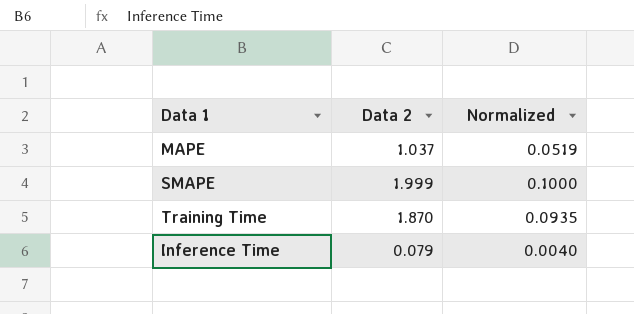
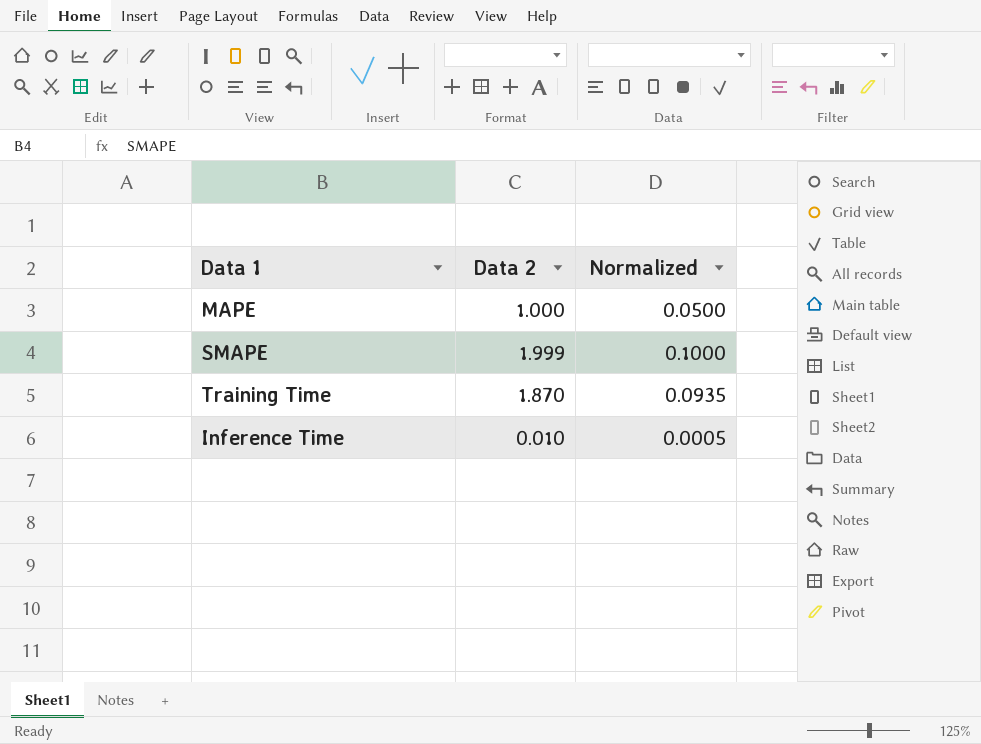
MAPE | Data 2: 1.037 -> 1.000
MAPE | Normalized: 0.0519 -> 0.0500
Inference Time | Data 2: 0.079 -> 0.010
Inference Time | Normalized: 0.0040 -> 0.0005

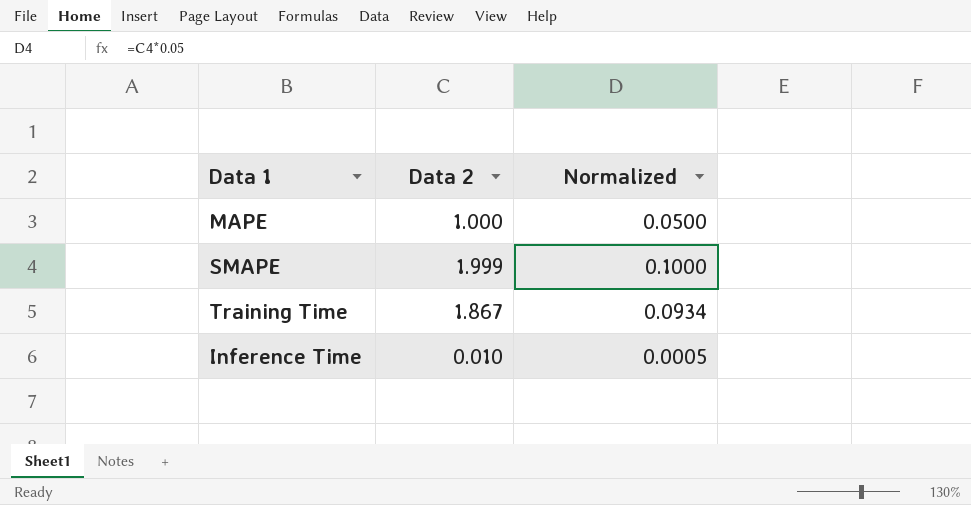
Training Time | Data 2: 1.870 -> 1.867
Training Time | Normalized: 0.0935 -> 0.0934

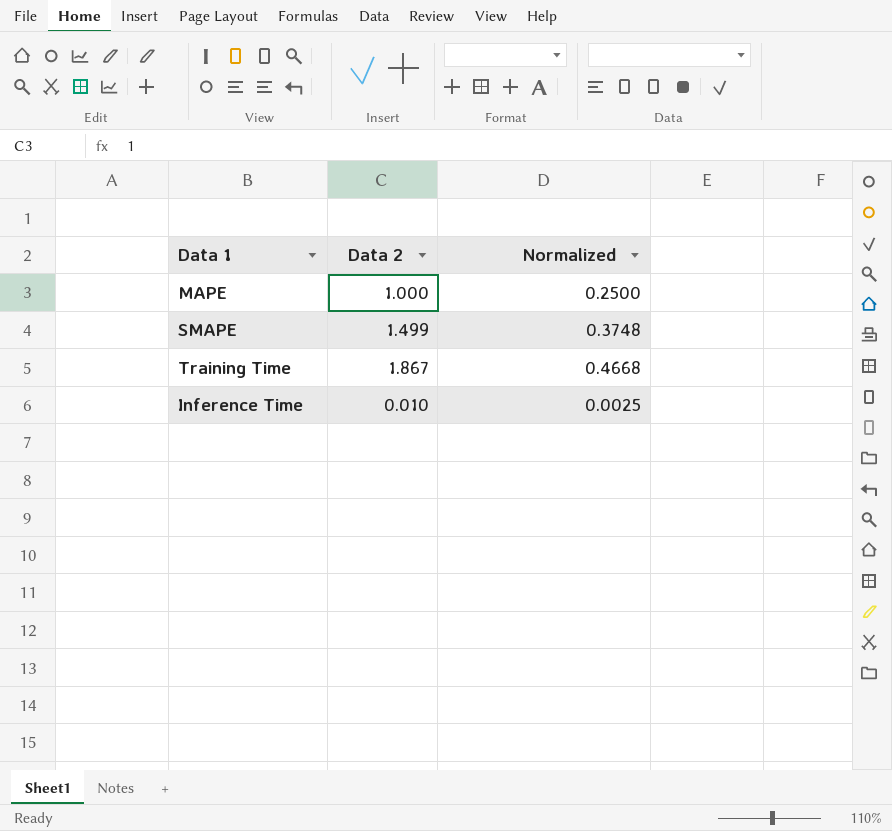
column Normalized | formula: [Data 2] * 0.05 -> [Data 2] * 0.25
SMAPE | Data 2: 1.999 -> 1.499

